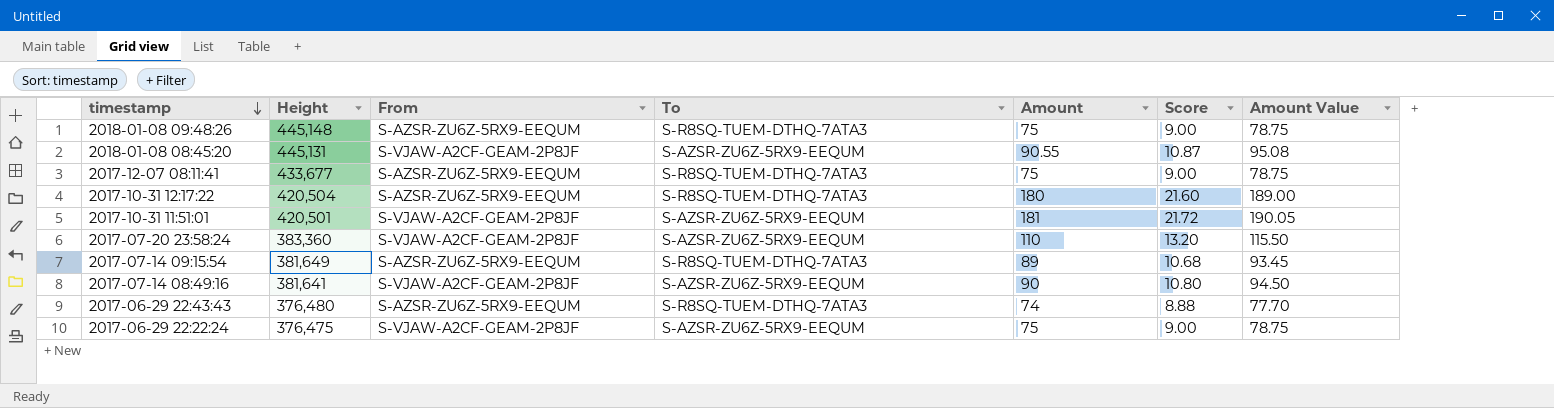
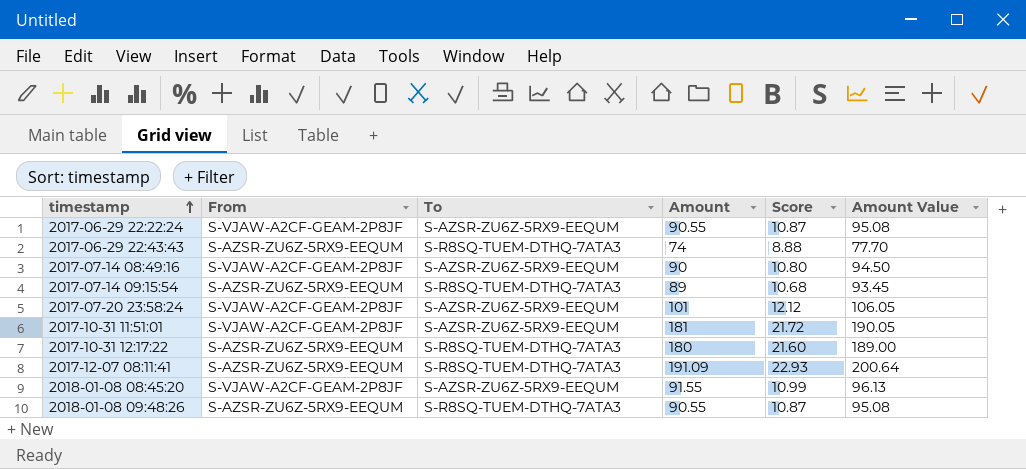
row order: timestamp descending -> timestamp ascending
column Height | position: 2 -> none
2017-06-29 22:22:24 | Amount: 75 -> 90.55
2017-06-29 22:22:24 | Score: 9.00 -> 10.87
2017-06-29 22:22:24 | Amount Value: 78.75 -> 95.08
2017-07-20 23:58:24 | Amount: 110 -> 101
2017-07-20 23:58:24 | Score: 13.20 -> 12.12
2017-07-20 23:58:24 | Amount Value: 115.50 -> 106.05
2017-12-07 08:11:41 | Amount: 75 -> 191.09
2017-12-07 08:11:41 | Score: 9.00 -> 22.93
2017-12-07 08:11:41 | Amount Value: 78.75 -> 200.64
2018-01-08 08:45:20 | Amount: 90.55 -> 91.55
2018-01-08 08:45:20 | Score: 10.87 -> 10.99
2018-01-08 08:45:20 | Amount Value: 95.08 -> 96.13
2018-01-08 09:48:26 | Amount: 75 -> 90.55
2018-01-08 09:48:26 | Score: 9.00 -> 10.87
2018-01-08 09:48:26 | Amount Value: 78.75 -> 95.08

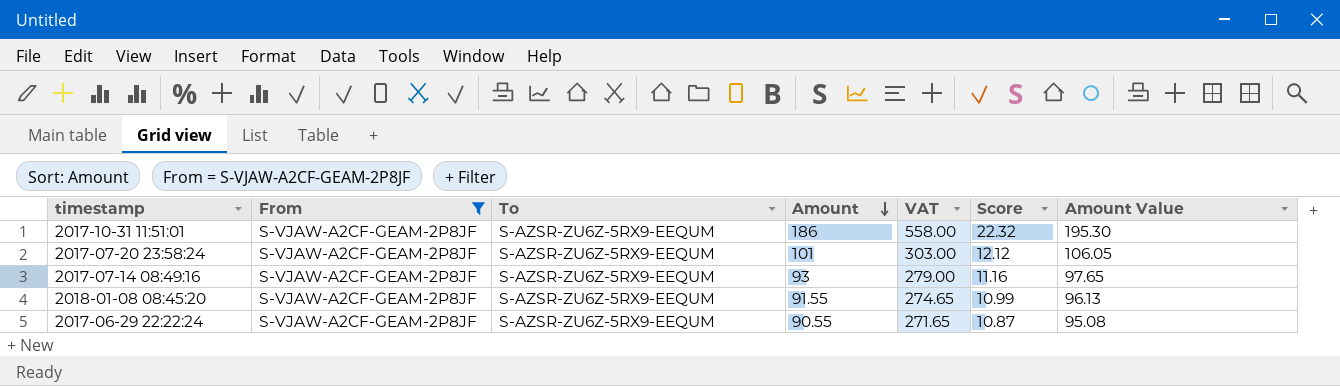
filter: none -> From = S-VJAW-A2CF-GEAM-2P8JF
row order: timestamp ascending -> Amount descending
column VAT | formula: none -> [Amount] * 3
2017-10-31 11:51:01 | Amount: 181 -> 186
2017-10-31 11:51:01 | Score: 21.72 -> 22.32
2017-10-31 11:51:01 | Amount Value: 190.05 -> 195.30
2017-07-14 08:49:16 | Amount: 90 -> 93
2017-07-14 08:49:16 | Score: 10.80 -> 11.16
2017-07-14 08:49:16 | Amount Value: 94.50 -> 97.65

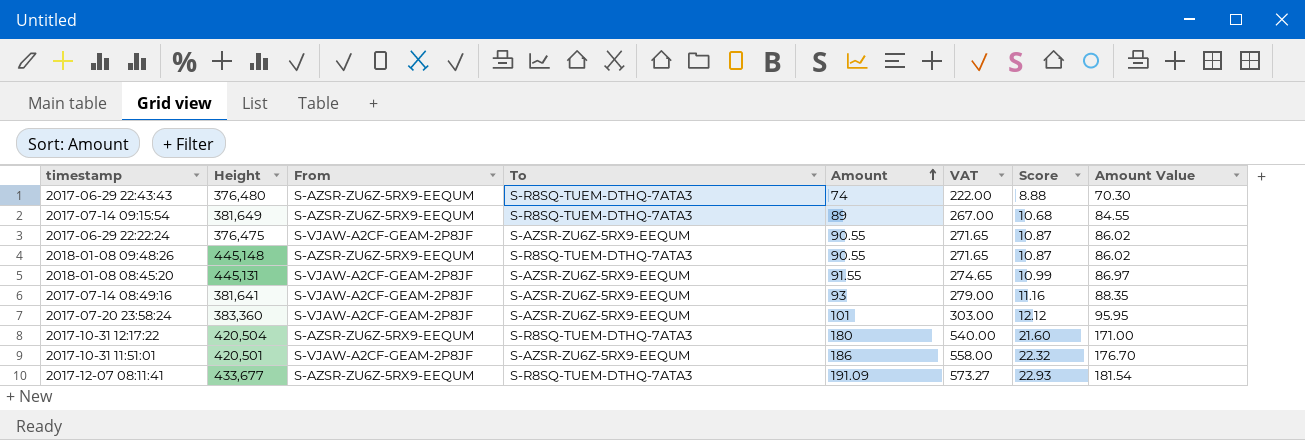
filter: From = S-VJAW-A2CF-GEAM-2P8JF -> none
row order: Amount descending -> Amount ascending
column Height | position: none -> 2
column Amount Value | formula: [Amount] * 1.05 -> [Amount] * 0.95

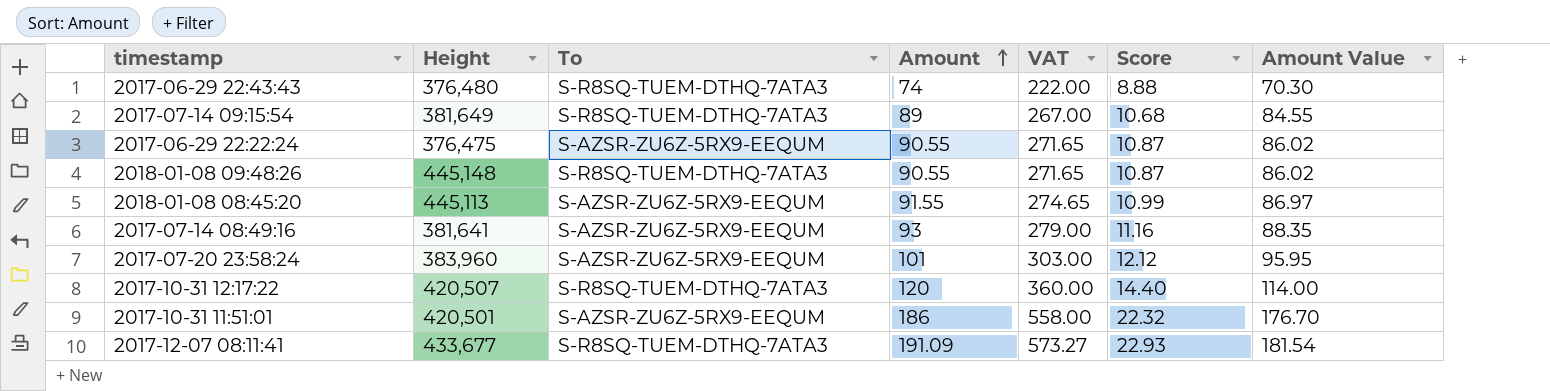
column From | position: 3 -> none
2018-01-08 08:45:20 | Height: 445,131 -> 445,113
2017-07-20 23:58:24 | Height: 383,360 -> 383,960
2017-10-31 12:17:22 | Height: 420,504 -> 420,507
2017-10-31 12:17:22 | Amount: 180 -> 120
2017-10-31 12:17:22 | VAT: 540.00 -> 360.00
2017-10-31 12:17:22 | Score: 21.60 -> 14.40
2017-10-31 12:17:22 | Amount Value: 171.00 -> 114.00

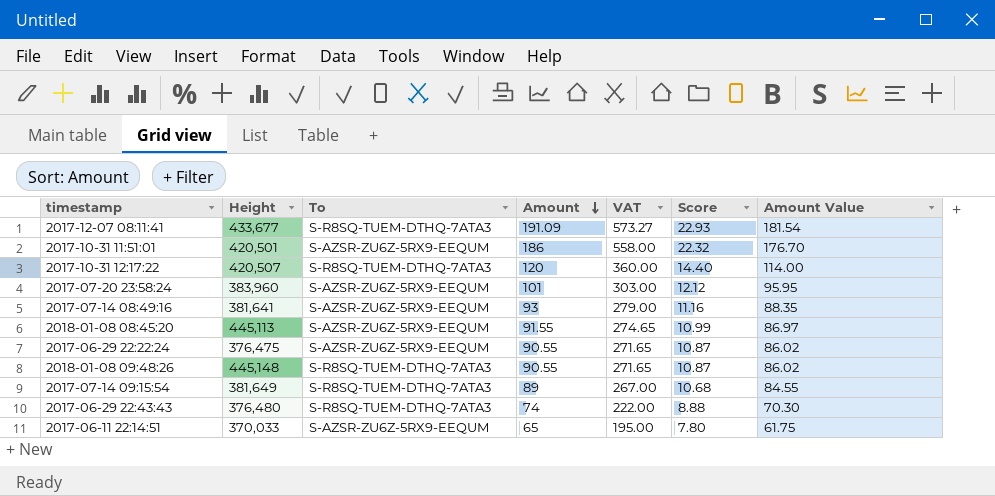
row order: Amount ascending -> Amount descending
row 2017-06-11 22:14:51: none -> 370,033 | S-AZSR-ZU6Z-5RX9-EEQUM | 65 | 195.00 | 7.80 | 61.75

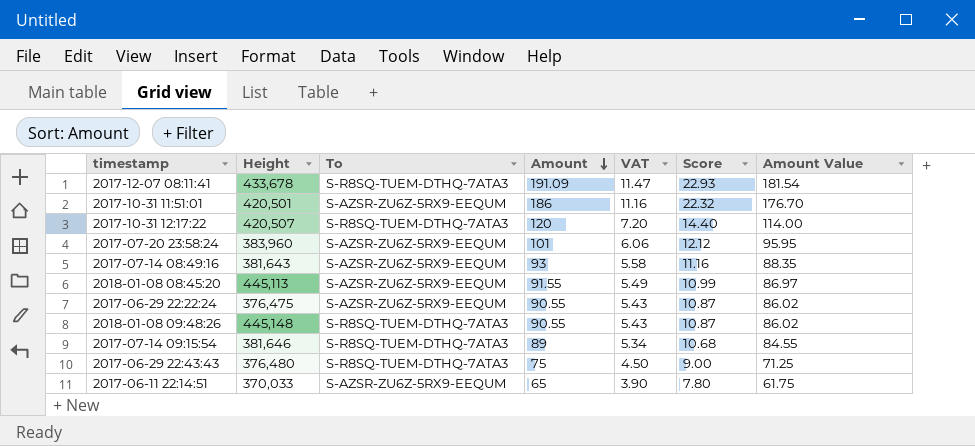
column VAT | formula: [Amount] * 3 -> [Amount] * 0.06
2017-12-07 08:11:41 | Height: 433,677 -> 433,678
2017-07-14 08:49:16 | Height: 381,641 -> 381,643
2017-07-14 09:15:54 | Height: 381,649 -> 381,646
2017-06-29 22:43:43 | Amount: 74 -> 75
2017-06-29 22:43:43 | Score: 8.88 -> 9.00
2017-06-29 22:43:43 | Amount Value: 70.30 -> 71.25

